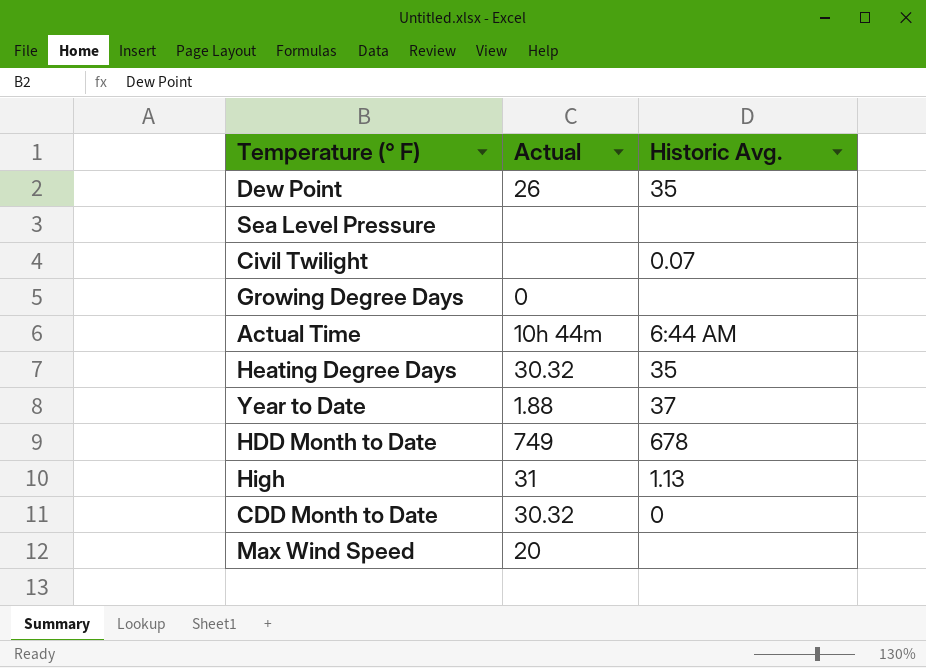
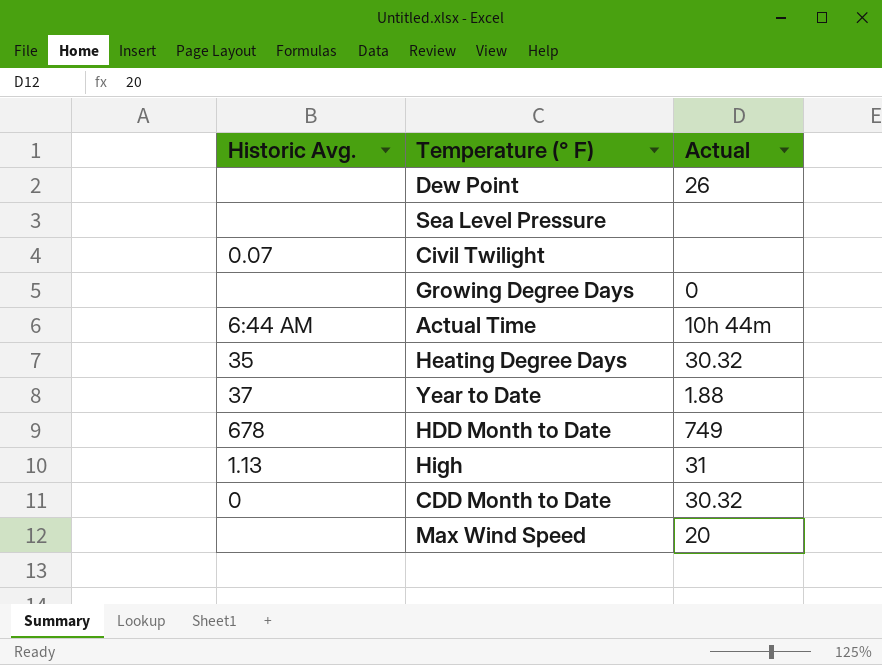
column Historic Avg. | position: 3 -> 1
Dew Point | Historic Avg.: 35 -> none

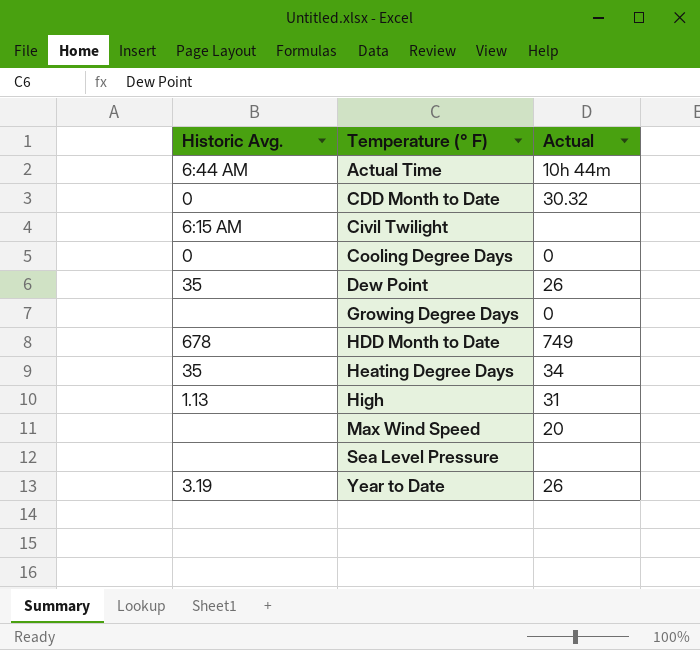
row order: none -> Temperature (° F) ascending
Civil Twilight | Historic Avg.: 0.07 -> 6:15 AM
row Cooling Degree Days: none -> 0 | 0
Dew Point | Historic Avg.: none -> 35
Heating Degree Days | Actual: 30.32 -> 34
Year to Date | Historic Avg.: 37 -> 3.19
Year to Date | Actual: 1.88 -> 26

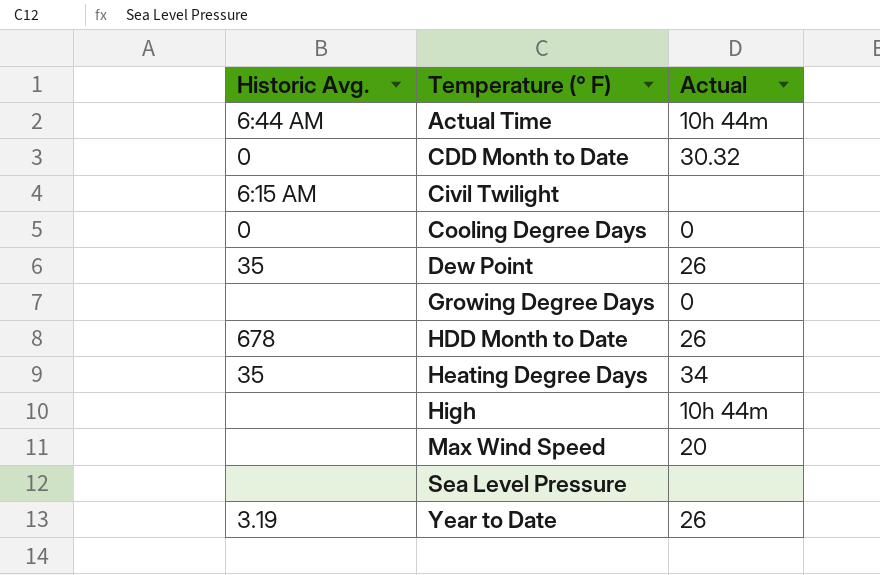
HDD Month to Date | Actual: 749 -> 26
High | Historic Avg.: 1.13 -> none
High | Actual: 31 -> 10h 44m

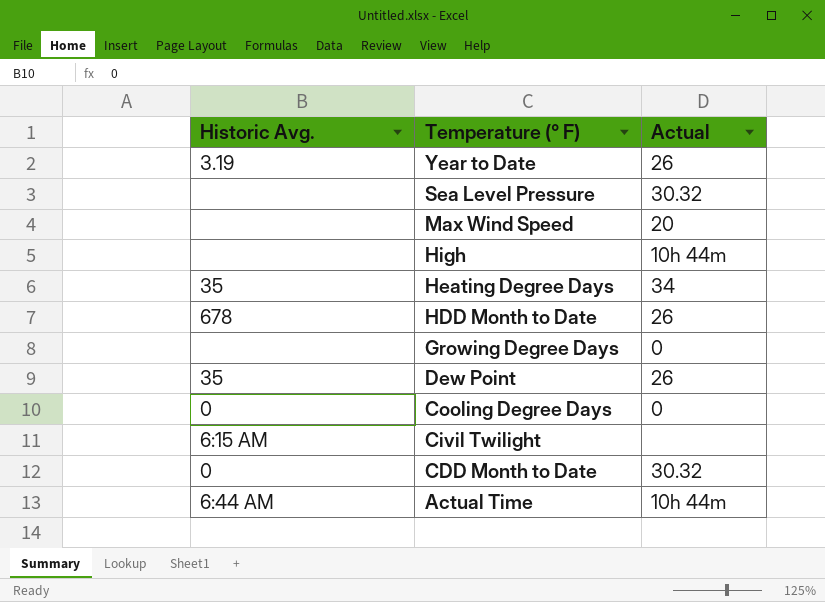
row order: Temperature (° F) ascending -> Temperature (° F) descending
Sea Level Pressure | Actual: none -> 30.32

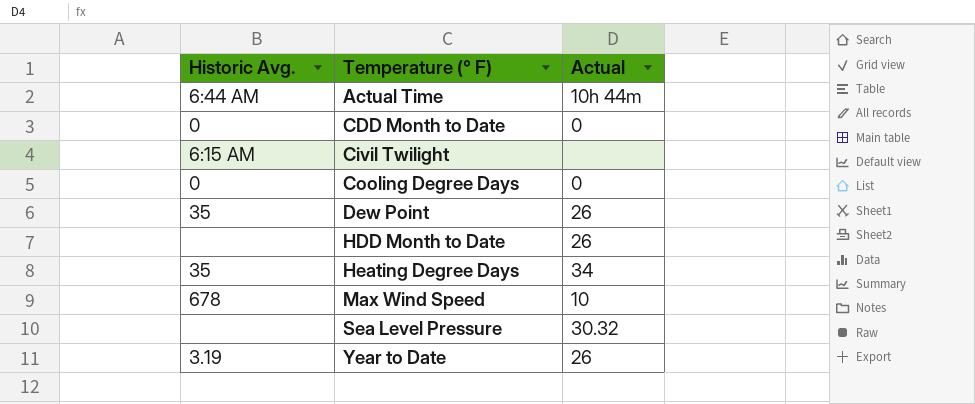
row order: Temperature (° F) descending -> Temperature (° F) ascending
row High: none | 10h 44m -> none
row Growing Degree Days: none | 0 -> none
CDD Month to Date | Actual: 30.32 -> 0
HDD Month to Date | Historic Avg.: 678 -> none
Max Wind Speed | Historic Avg.: none -> 678
Max Wind Speed | Actual: 20 -> 10

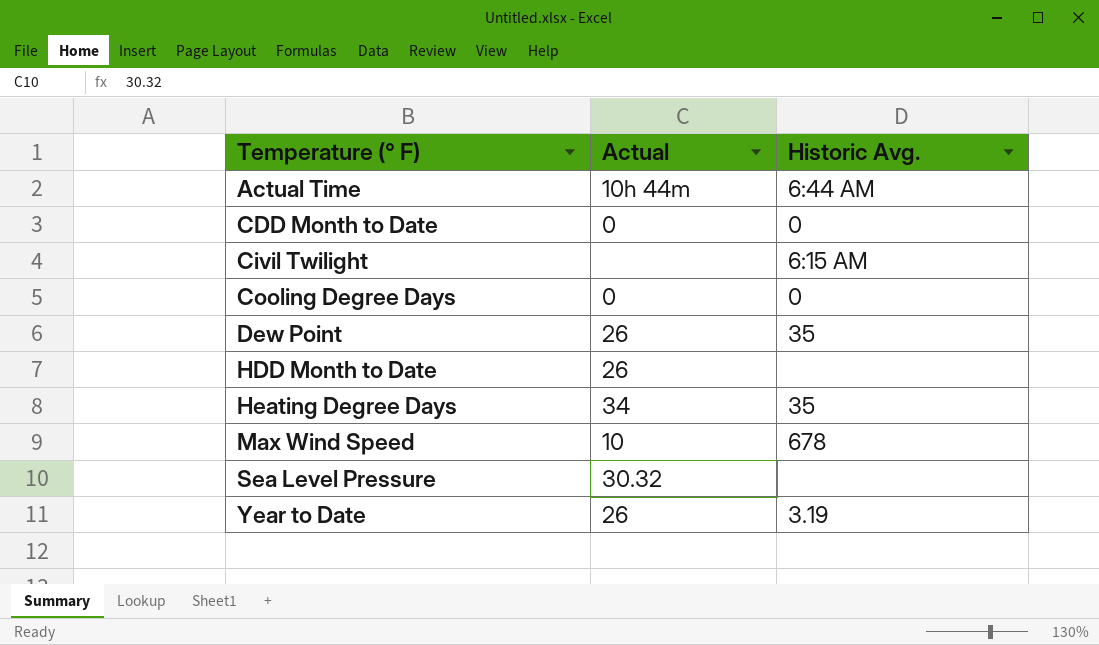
column Historic Avg. | position: 1 -> 3

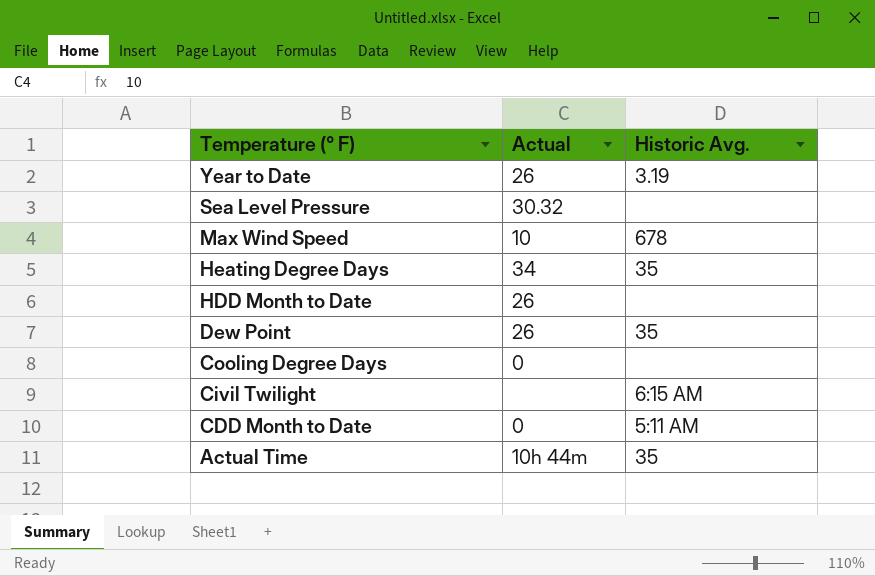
row order: Temperature (° F) ascending -> Temperature (° F) descending
Cooling Degree Days | Historic Avg.: 0 -> none
CDD Month to Date | Historic Avg.: 0 -> 5:11 AM
Actual Time | Historic Avg.: 6:44 AM -> 35

